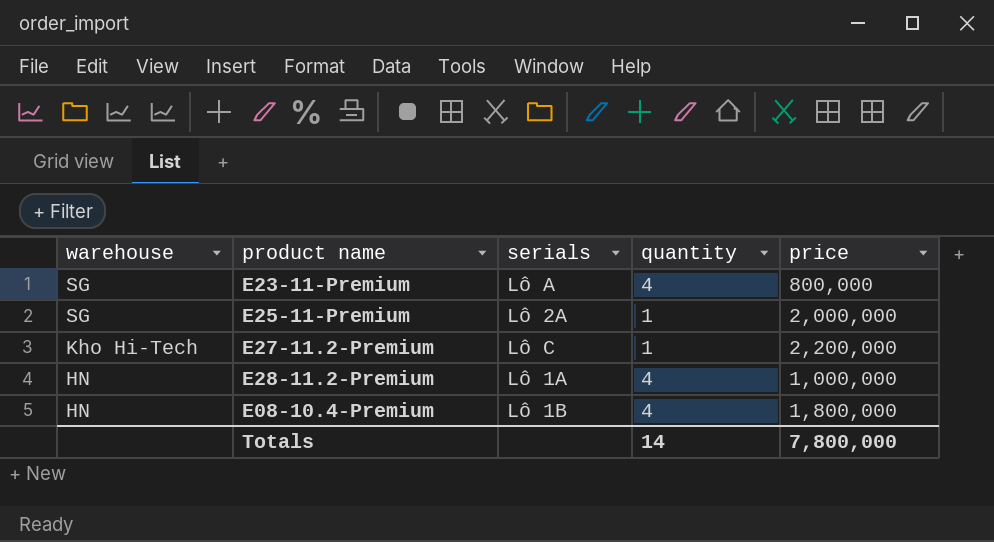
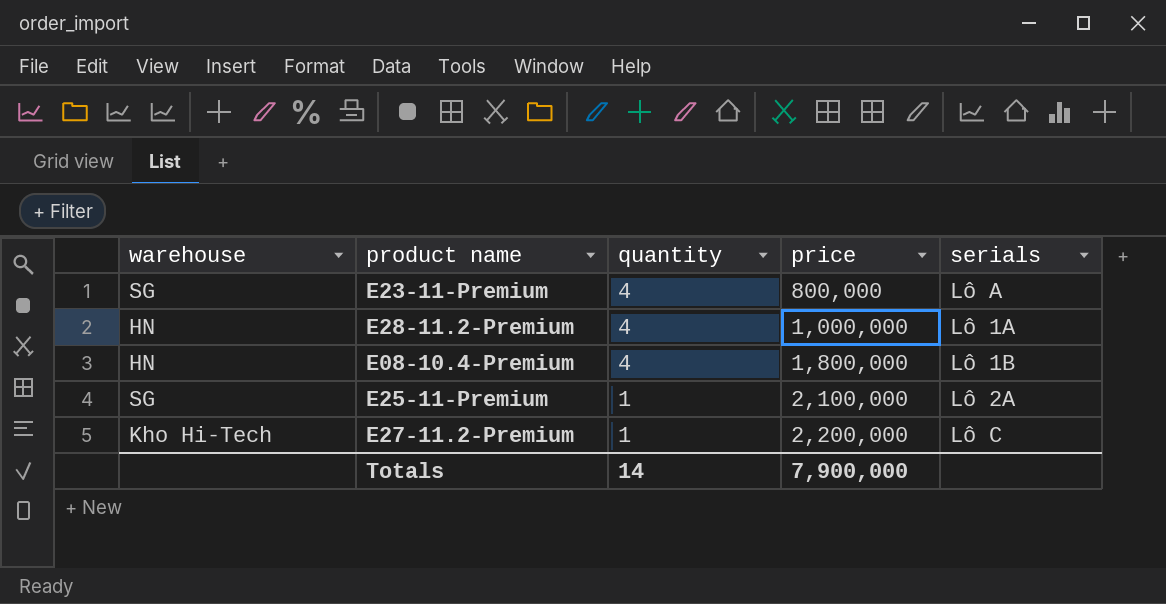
row order: warehouse descending -> quantity descending
column serials | position: 3 -> 5
E25-11-Premium | price: 2,000,000 -> 2,100,000
Totals | price: 7,800,000 -> 7,900,000

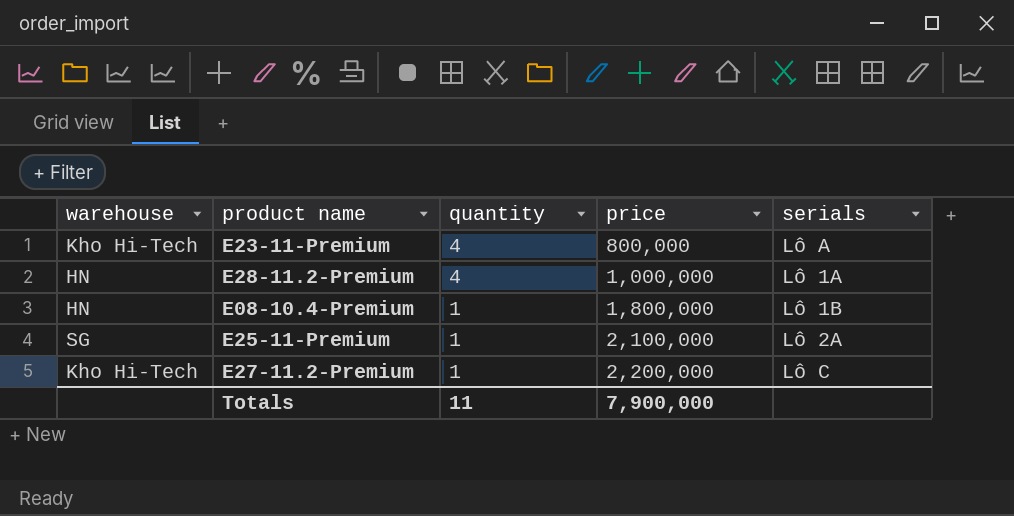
E23-11-Premium | warehouse: SG -> Kho Hi-Tech
E08-10.4-Premium | quantity: 4 -> 1
Totals | quantity: 14 -> 11

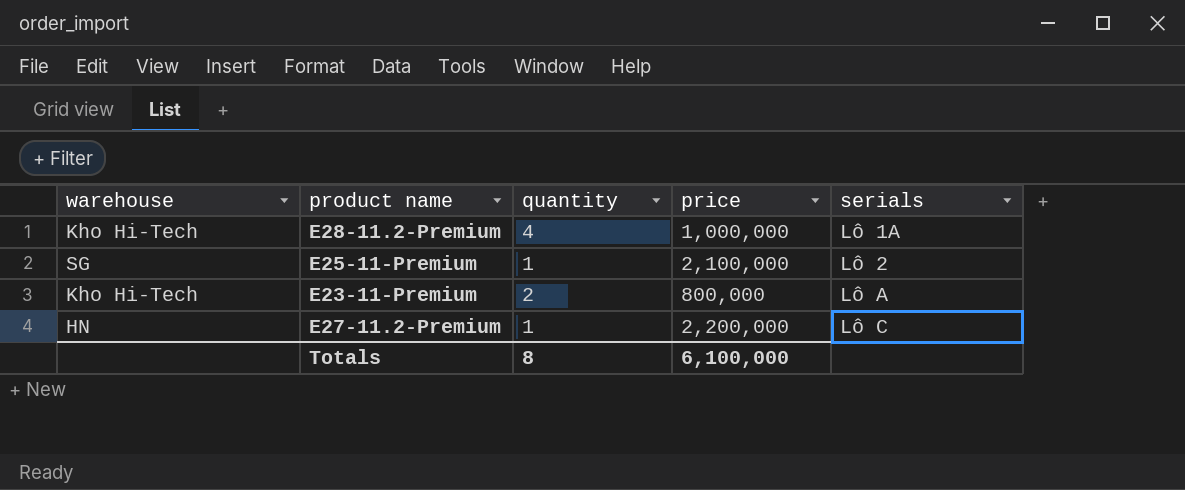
row order: quantity descending -> serials ascending
row E08-10.4-Premium: HN | 1 | 1,800,000 | Lô 1B -> none
E28-11.2-Premium | warehouse: HN -> Kho Hi-Tech
E25-11-Premium | serials: Lô 2A -> Lô 2
E23-11-Premium | quantity: 4 -> 2
E27-11.2-Premium | warehouse: Kho Hi-Tech -> HN
Totals | quantity: 11 -> 8
Totals | price: 7,900,000 -> 6,100,000

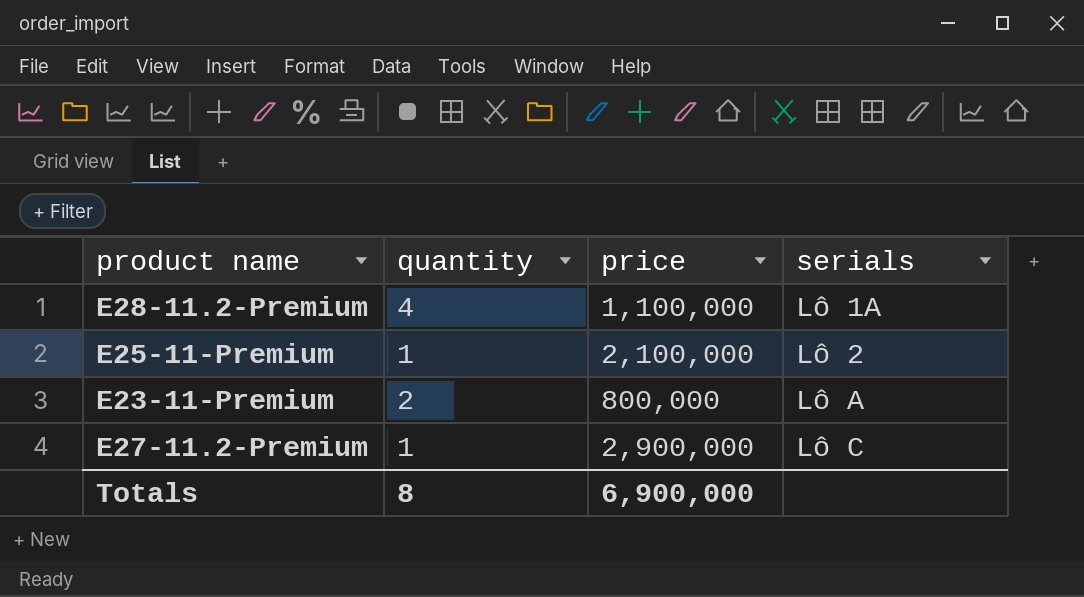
column warehouse | position: 1 -> none
E28-11.2-Premium | price: 1,000,000 -> 1,100,000
E27-11.2-Premium | price: 2,200,000 -> 2,900,000
Totals | price: 6,100,000 -> 6,900,000

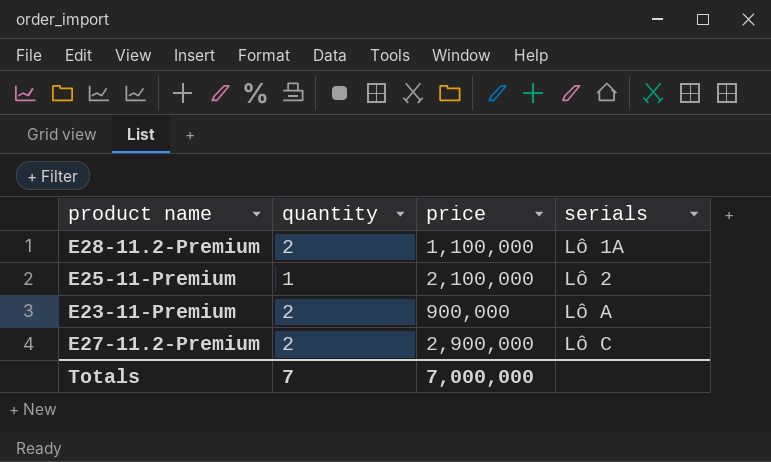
E28-11.2-Premium | quantity: 4 -> 2
E23-11-Premium | price: 800,000 -> 900,000
E27-11.2-Premium | quantity: 1 -> 2
Totals | quantity: 8 -> 7
Totals | price: 6,900,000 -> 7,000,000

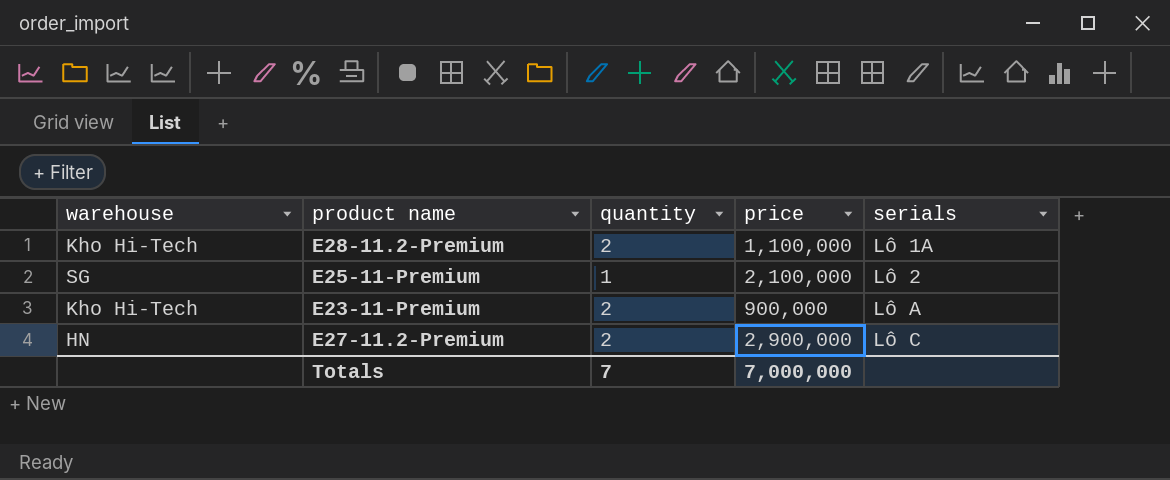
column warehouse | position: none -> 1

